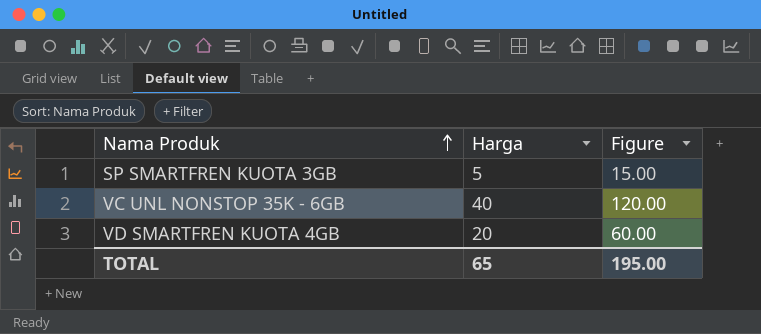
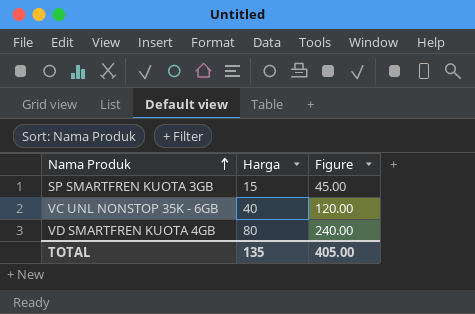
SP SMARTFREN KUOTA 3GB | Harga: 5 -> 15
SP SMARTFREN KUOTA 3GB | Figure: 15.00 -> 45.00
VD SMARTFREN KUOTA 4GB | Harga: 20 -> 80
VD SMARTFREN KUOTA 4GB | Figure: 60.00 -> 240.00
TOTAL | Harga: 65 -> 135
TOTAL | Figure: 195.00 -> 405.00

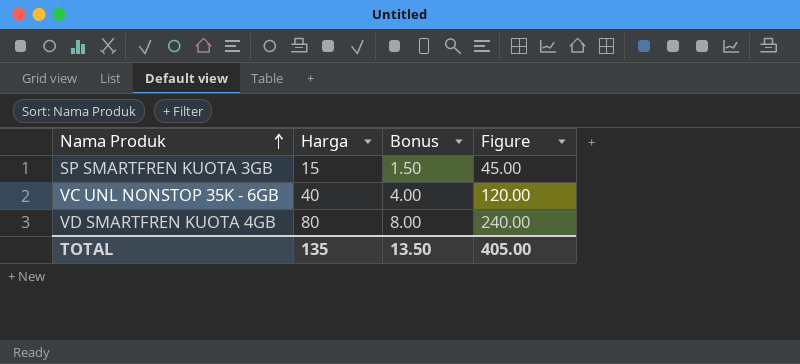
column Bonus | formula: none -> [Harga] * 0.1

